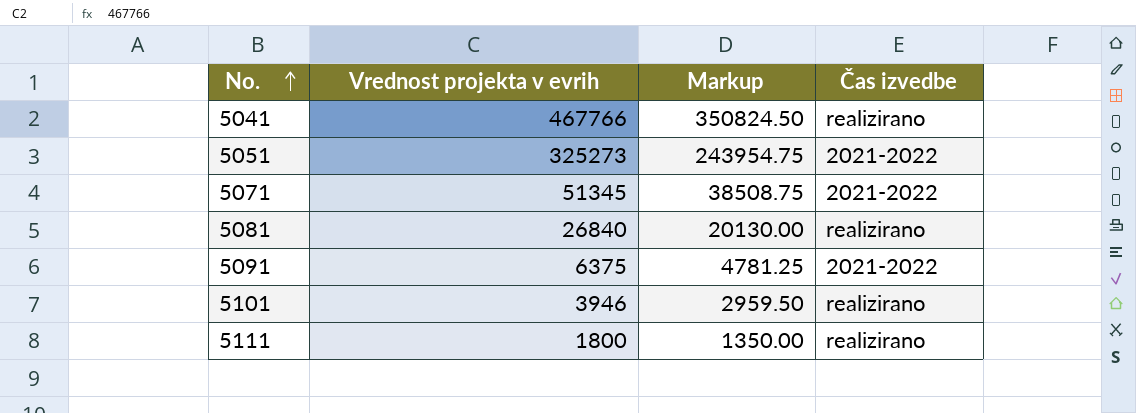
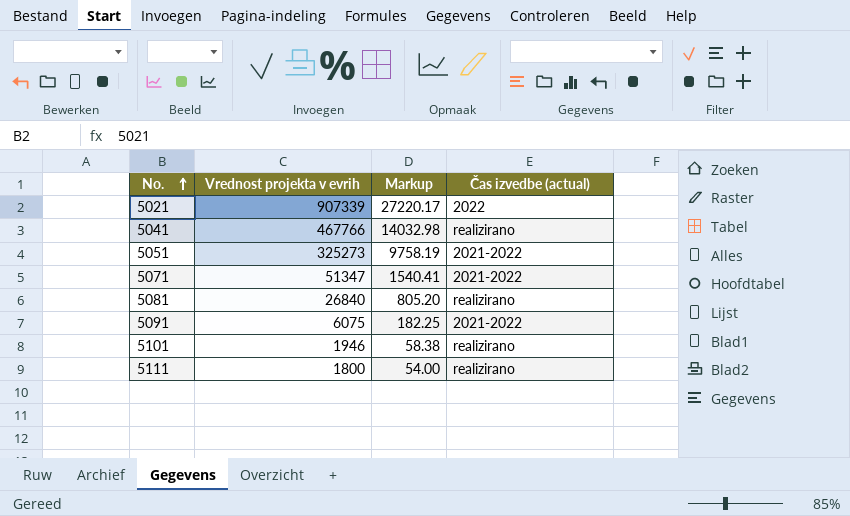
column Markup | formula: [Vrednost projekta v evrih] * 0.75 -> [Vrednost projekta v evrih] * 0.03
column name: Čas izvedbe -> Čas izvedbe (actual)
row 5021: none -> 907339 | 27220.17 | 2022
5071 | Vrednost projekta v evrih: 51345 -> 51347
5091 | Vrednost projekta v evrih: 6375 -> 6075
5101 | Vrednost projekta v evrih: 3946 -> 1946

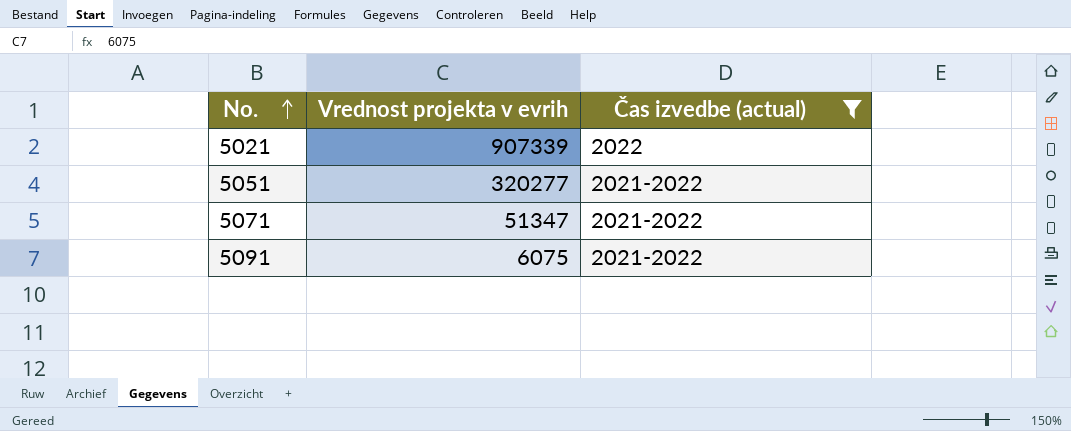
filter: none -> Čas izvedbe (actual) != realizirano
column Markup | formula: [Vrednost projekta v evrih] * 0.03 -> none
5051 | Vrednost projekta v evrih: 325273 -> 320277

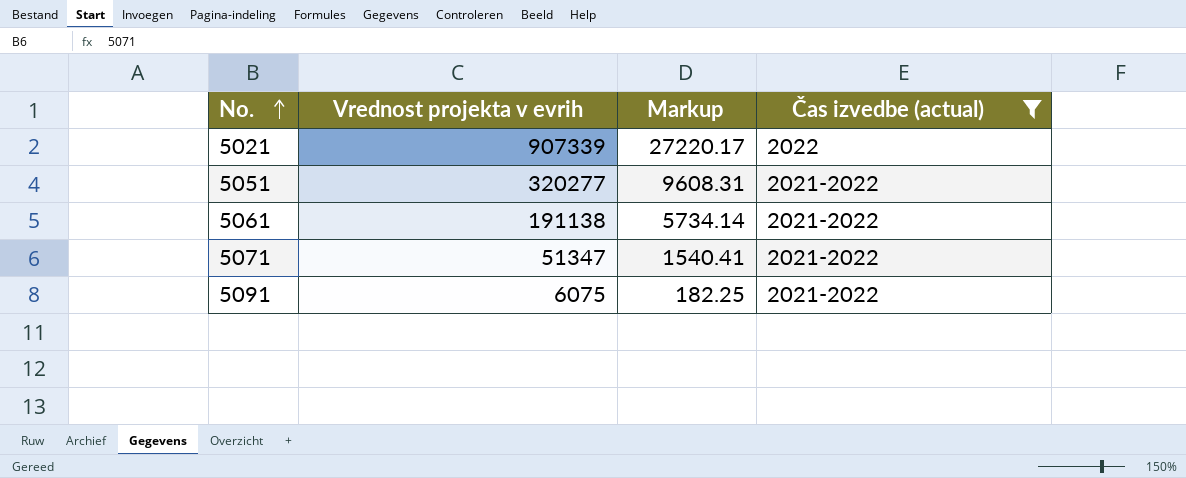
column Markup | formula: none -> [Vrednost projekta v evrih] * 0.03
row 5061: none -> 191138 | 5734.14 | 2021-2022

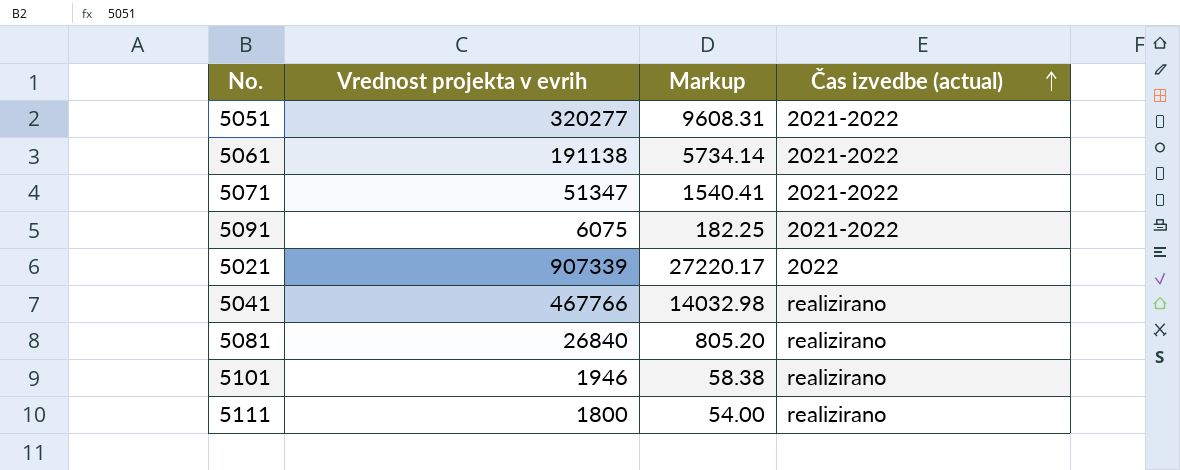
filter: Čas izvedbe (actual) != realizirano -> none
row order: No. ascending -> Čas izvedbe (actual) ascending

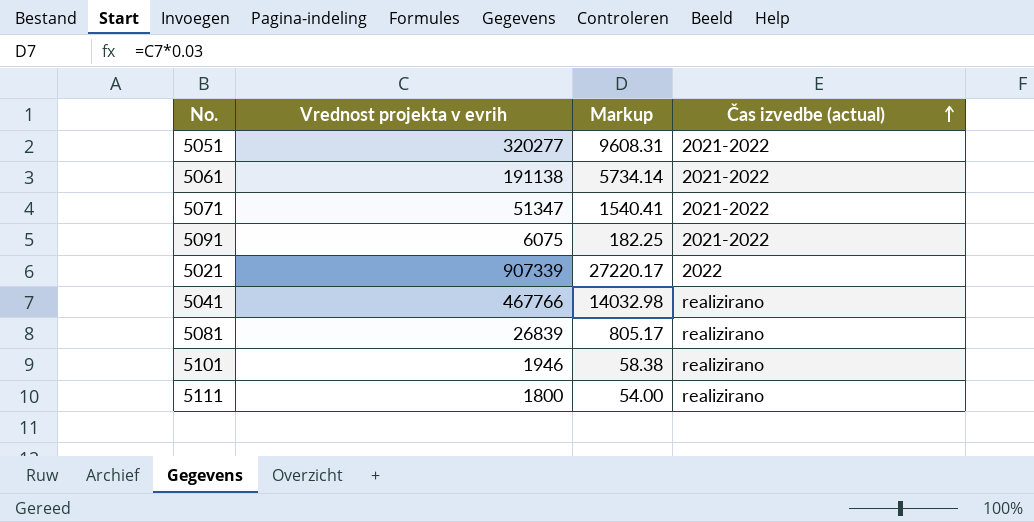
5081 | Vrednost projekta v evrih: 26840 -> 26839
5081 | Markup: 805.20 -> 805.17

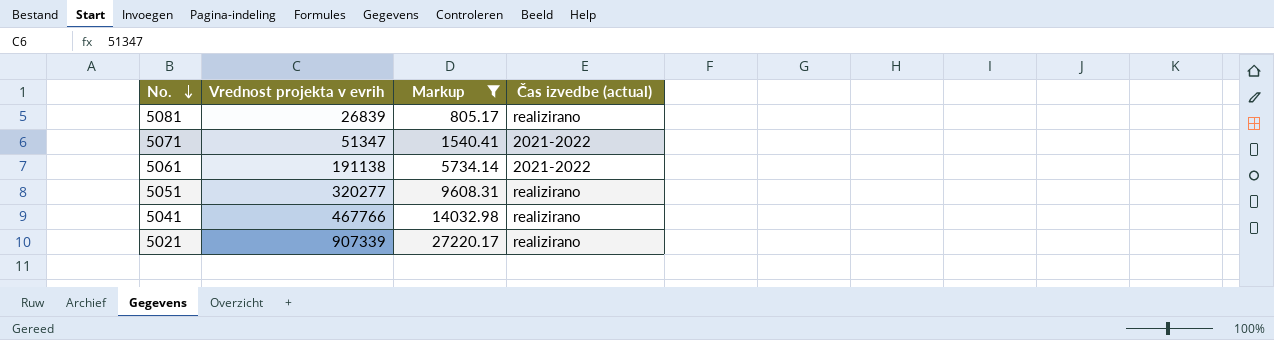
filter: none -> Markup >= 805.17
row order: Čas izvedbe (actual) ascending -> No. descending
5051 | Čas izvedbe (actual): 2021-2022 -> realizirano
5021 | Čas izvedbe (actual): 2022 -> realizirano

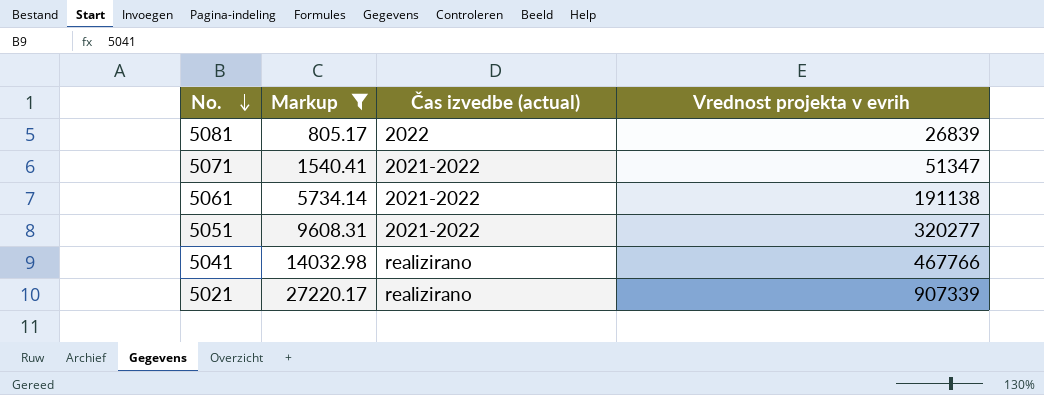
column Vrednost projekta v evrih | position: 2 -> 4
5081 | Čas izvedbe (actual): realizirano -> 2022
5051 | Čas izvedbe (actual): realizirano -> 2021-2022

